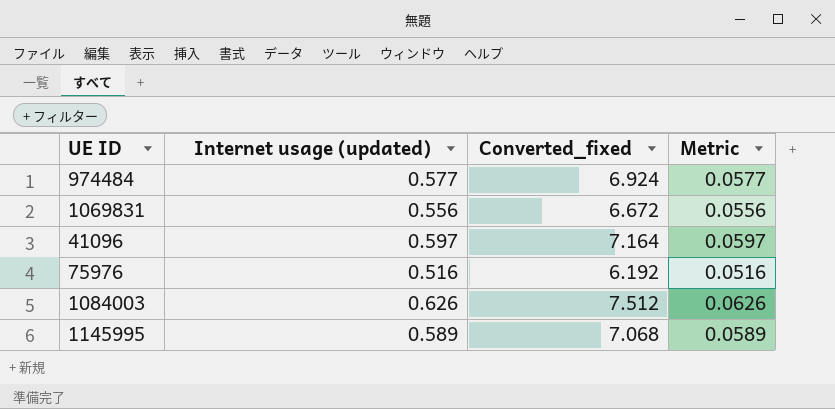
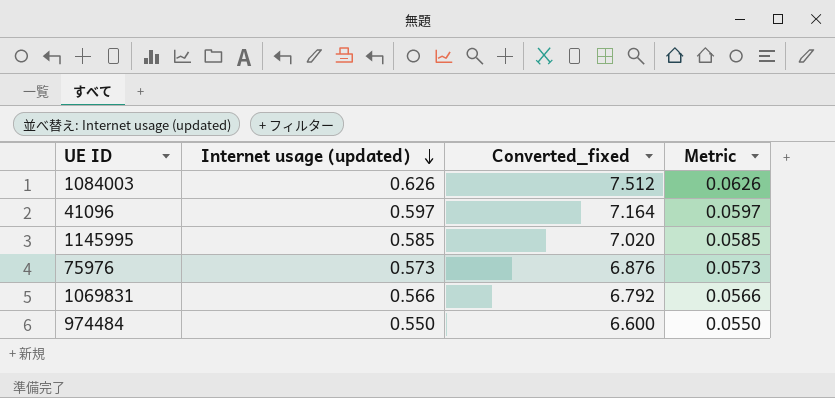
row order: none -> Internet usage (updated) descending
1145995 | Internet usage (updated): 0.589 -> 0.585
1145995 | Converted_fixed: 7.068 -> 7.020
1145995 | Metric: 0.0589 -> 0.0585
75976 | Internet usage (updated): 0.516 -> 0.573
75976 | Converted_fixed: 6.192 -> 6.876
75976 | Metric: 0.0516 -> 0.0573
1069831 | Internet usage (updated): 0.556 -> 0.566
1069831 | Converted_fixed: 6.672 -> 6.792
1069831 | Metric: 0.0556 -> 0.0566
974484 | Internet usage (updated): 0.577 -> 0.550
974484 | Converted_fixed: 6.924 -> 6.600
974484 | Metric: 0.0577 -> 0.0550

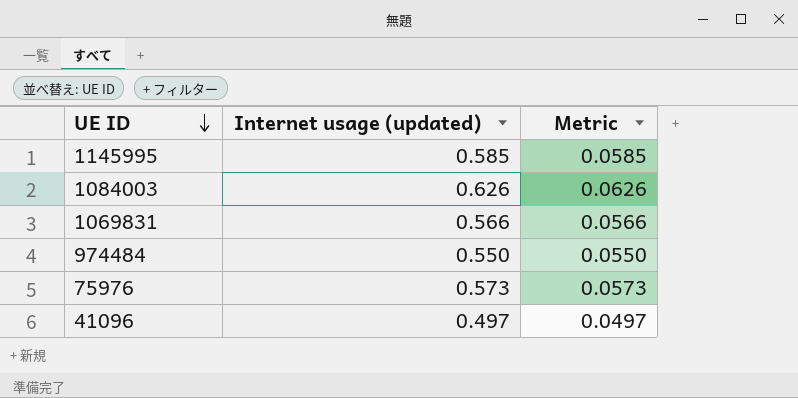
row order: Internet usage (updated) descending -> UE ID descending
column Converted_fixed | formula: [Internet usage (updated)] * 12 -> none
41096 | Internet usage (updated): 0.597 -> 0.497
41096 | Metric: 0.0597 -> 0.0497

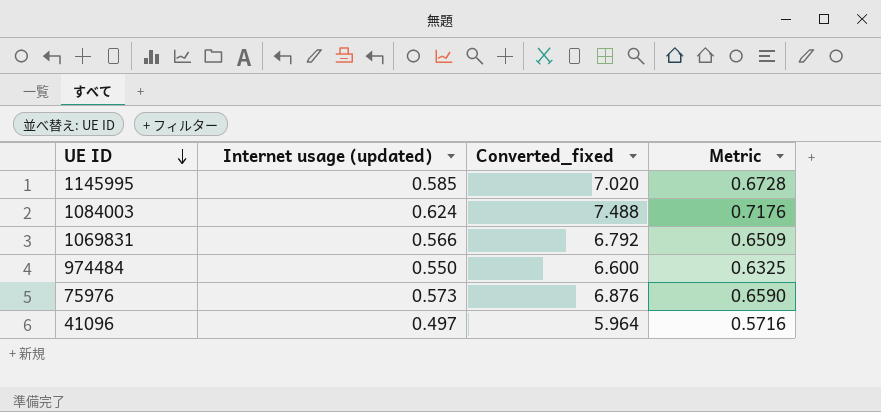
column Converted_fixed | formula: none -> [Internet usage (updated)] * 12
column Metric | formula: [Internet usage (updated)] * 0.1 -> [Internet usage (updated)] * 1.15
1084003 | Internet usage (updated): 0.626 -> 0.624

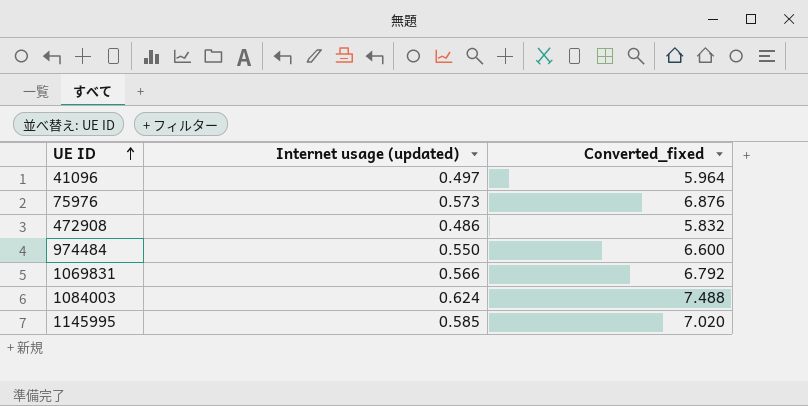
row order: UE ID descending -> UE ID ascending
column Metric | formula: [Internet usage (updated)] * 1.15 -> none
row 472908: none -> 0.486 | 5.832

